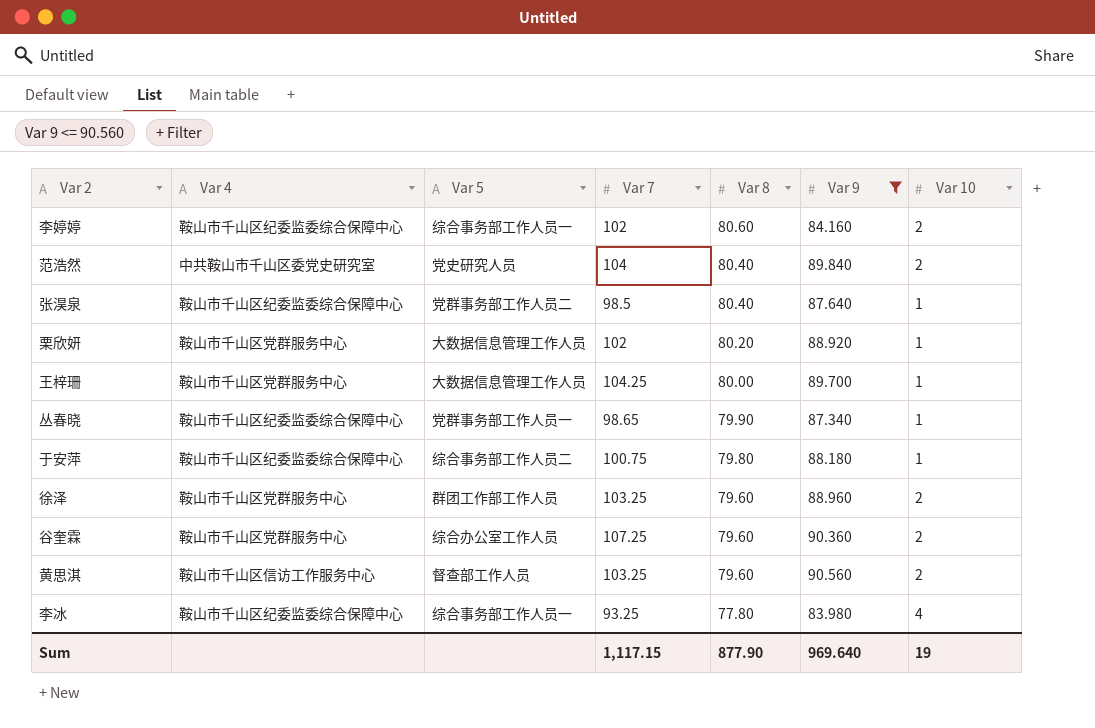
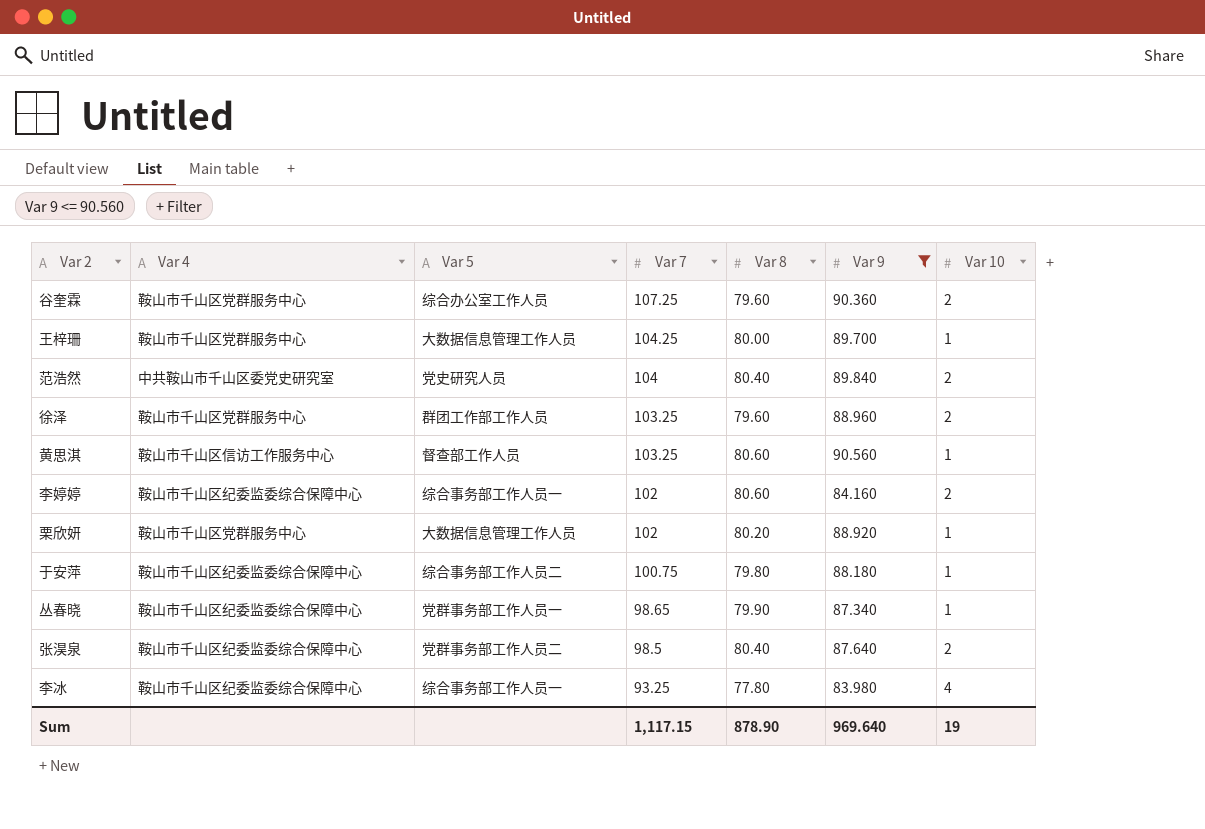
row order: Var 8 descending -> Var 7 descending
黄思淇 | Var 8: 79.60 -> 80.60
黄思淇 | Var 10: 2 -> 1
张淏泉 | Var 10: 1 -> 2
Sum | Var 8: 877.90 -> 878.90

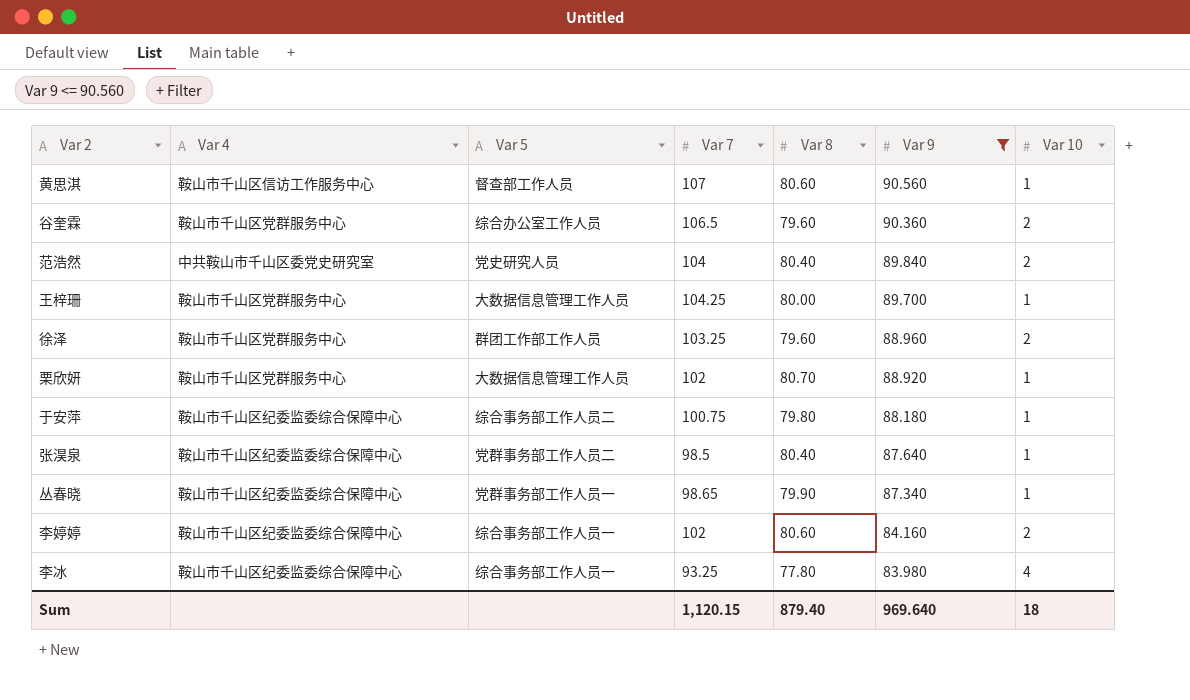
row order: Var 7 descending -> Var 9 descending
黄思淇 | Var 7: 103.25 -> 107
谷奎霖 | Var 7: 107.25 -> 106.5
栗欣妍 | Var 8: 80.20 -> 80.70
张淏泉 | Var 10: 2 -> 1
Sum | Var 7: 1,117.15 -> 1,120.15
Sum | Var 8: 878.90 -> 879.40
Sum | Var 10: 19 -> 18

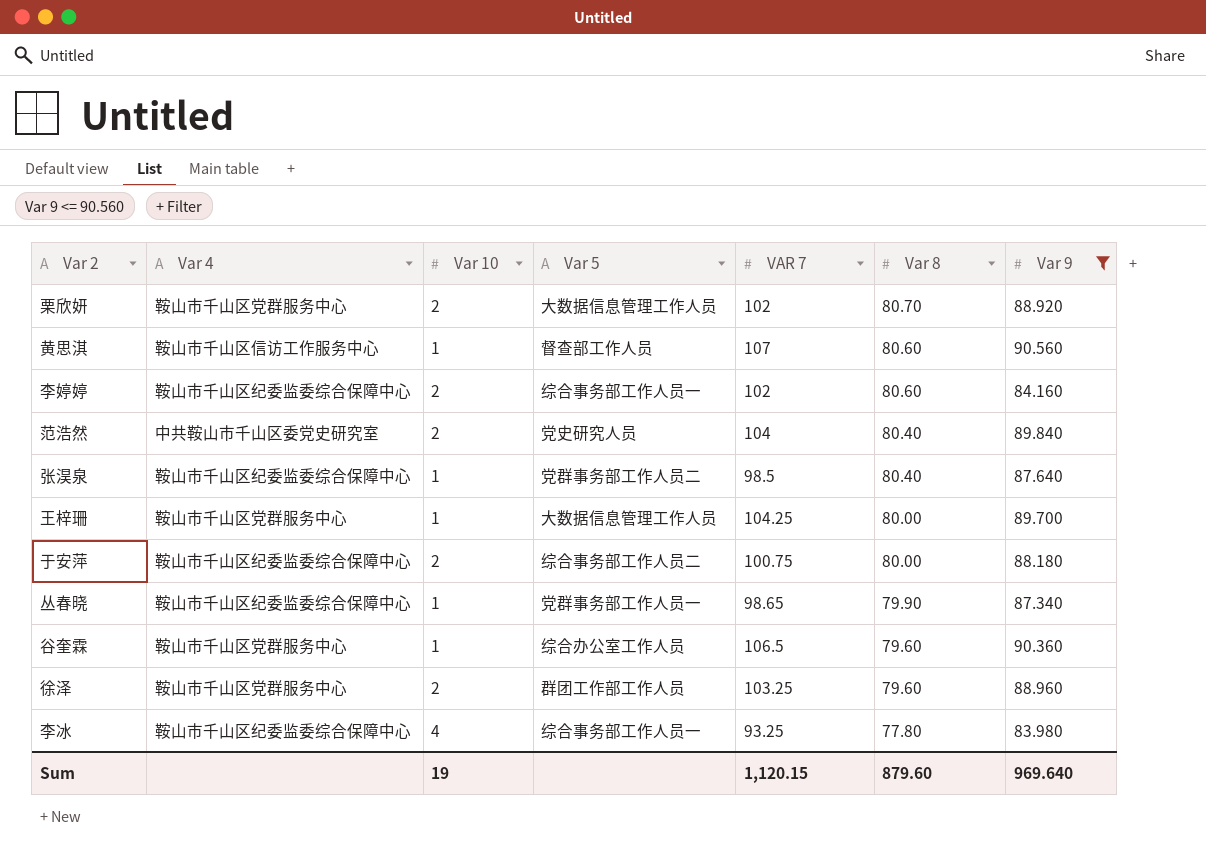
row order: Var 9 descending -> Var 8 descending
column Var 10 | position: 7 -> 3
column name: Var 7 -> VAR 7
栗欣妍 | Var 10: 1 -> 2
于安萍 | Var 10: 1 -> 2
于安萍 | Var 8: 79.80 -> 80.00
谷奎霖 | Var 10: 2 -> 1
Sum | Var 10: 18 -> 19
Sum | Var 8: 879.40 -> 879.60

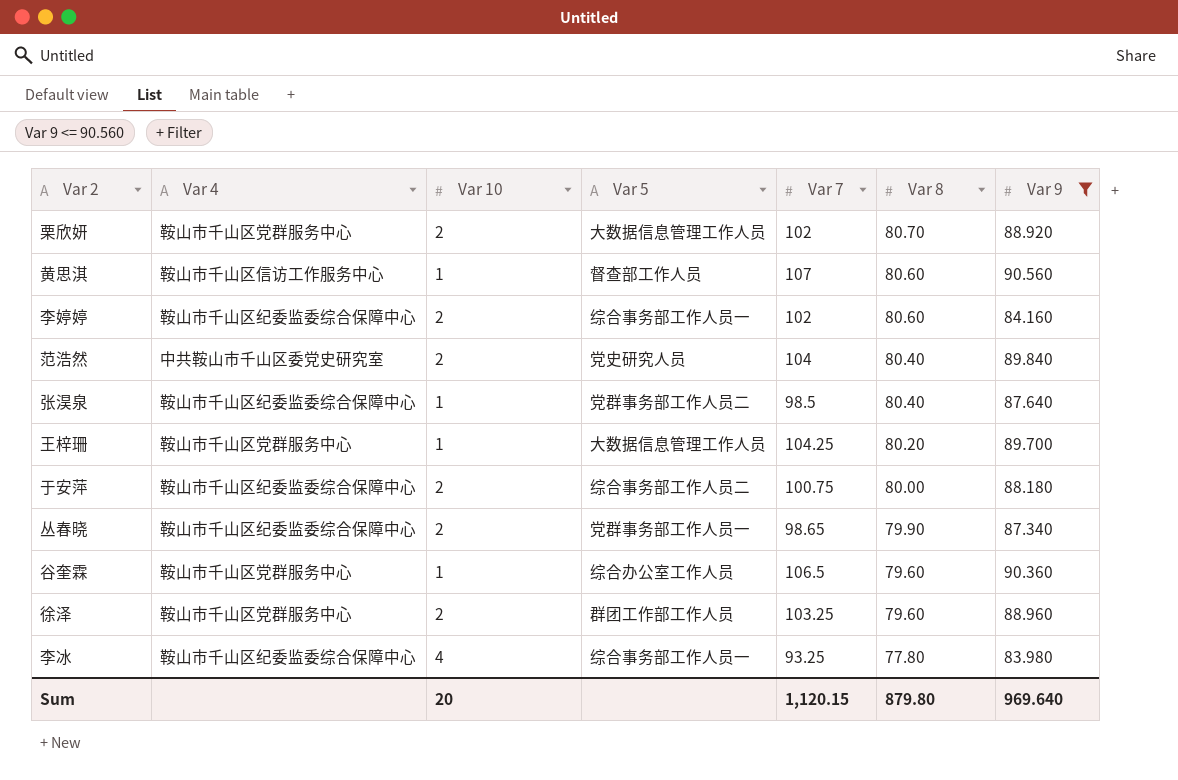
column name: VAR 7 -> Var 7
王梓珊 | Var 8: 80.00 -> 80.20
丛春晓 | Var 10: 1 -> 2
Sum | Var 10: 19 -> 20
Sum | Var 8: 879.60 -> 879.80

